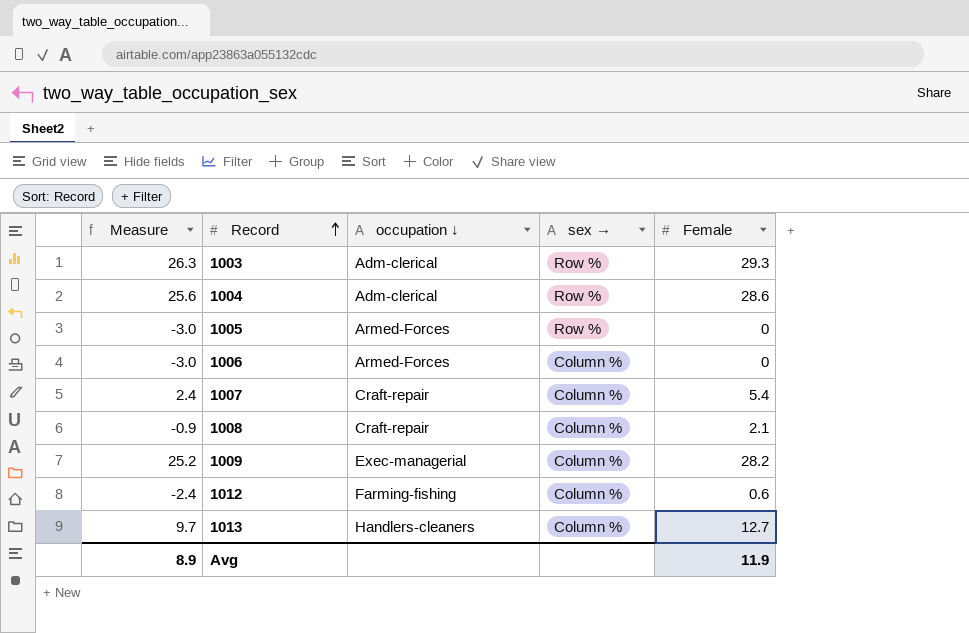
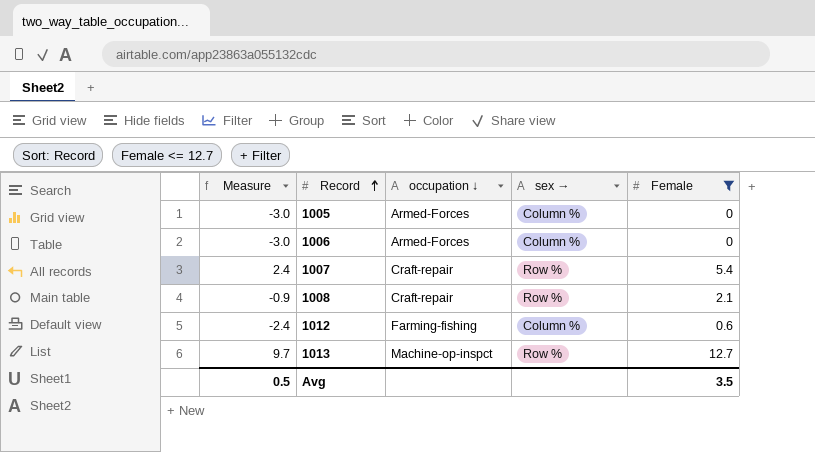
filter: none -> Female <= 12.7
1005 | sex →: Row % -> Column %
1007 | sex →: Column % -> Row %
1008 | sex →: Column % -> Row %
1013 | occupation ↓: Handlers-cleaners -> Machine-op-inspct
1013 | sex →: Column % -> Row %
Avg | Measure: 8.9 -> 0.5
Avg | Female: 11.9 -> 3.5

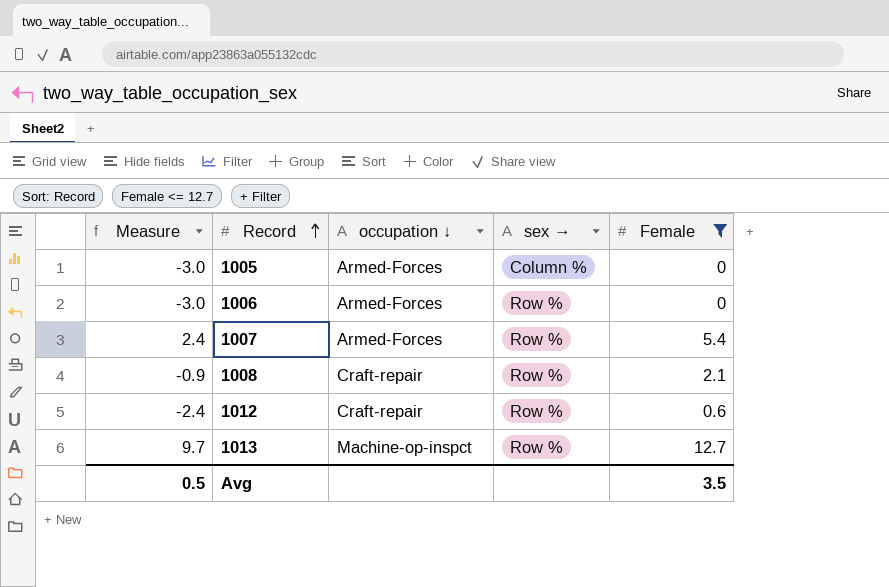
1006 | sex →: Column % -> Row %
1007 | occupation ↓: Craft-repair -> Armed-Forces
1012 | occupation ↓: Farming-fishing -> Craft-repair
1012 | sex →: Column % -> Row %

